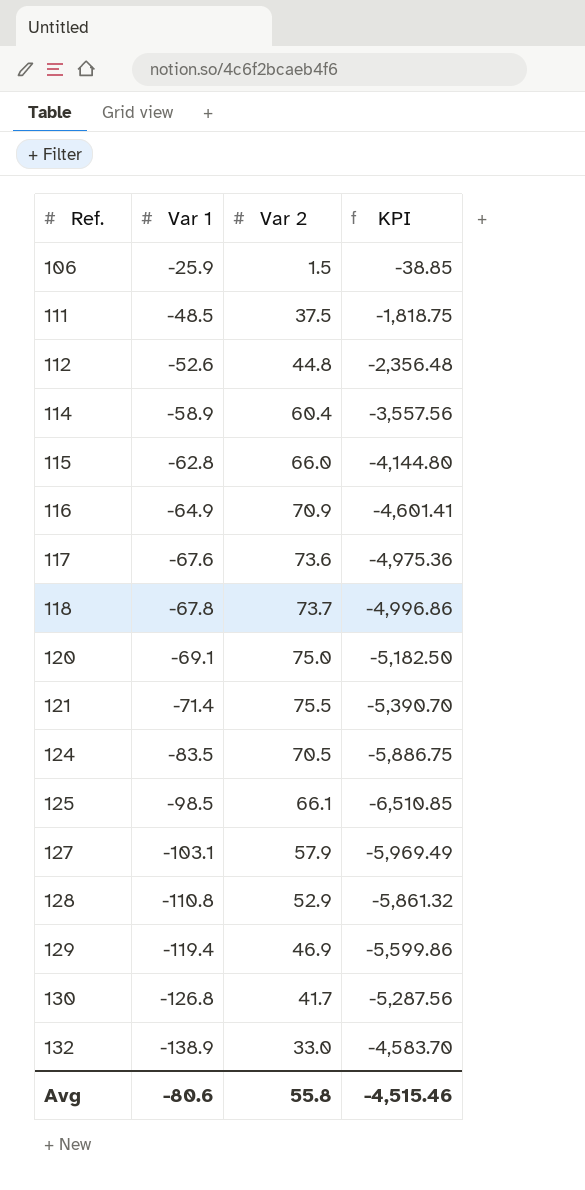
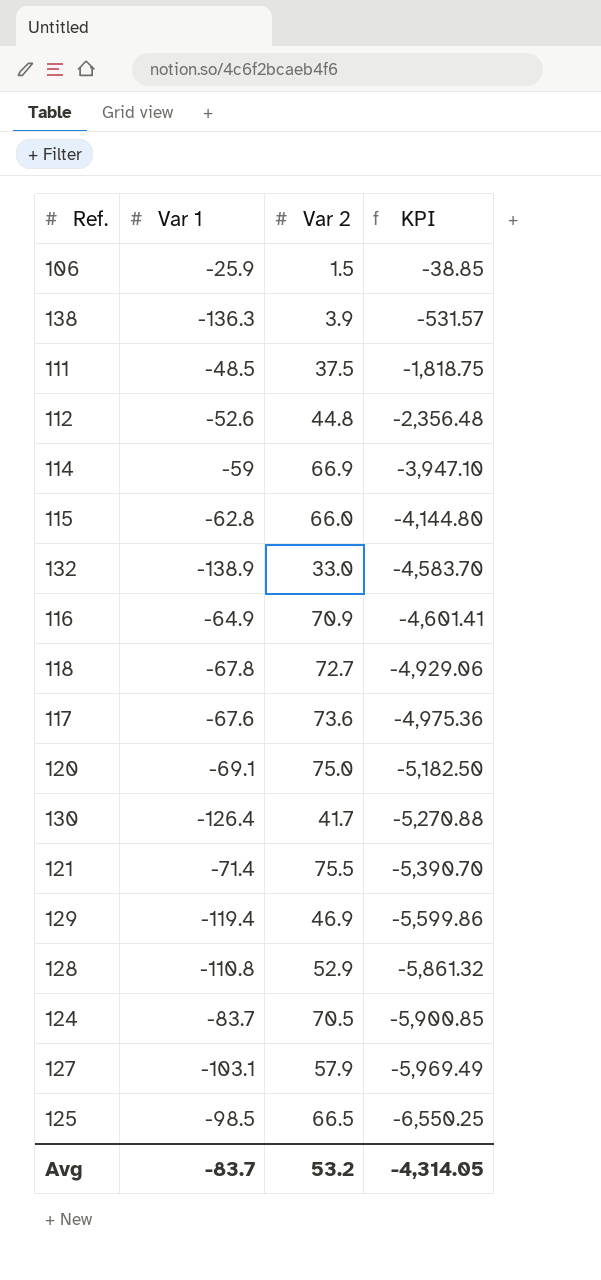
row order: Ref. ascending -> KPI descending
row 138: none -> -136.3 | 3.9 | -531.57
114 | Var 1: -58.9 -> -59
114 | Var 2: 60.4 -> 66.9
114 | KPI: -3,557.56 -> -3,947.10
118 | Var 2: 73.7 -> 72.7
118 | KPI: -4,996.86 -> -4,929.06
130 | Var 1: -126.8 -> -126.4
130 | KPI: -5,287.56 -> -5,270.88
124 | Var 1: -83.5 -> -83.7
124 | KPI: -5,886.75 -> -5,900.85
125 | Var 2: 66.1 -> 66.5
125 | KPI: -6,510.85 -> -6,550.25
Avg | Var 1: -80.6 -> -83.7
Avg | Var 2: 55.8 -> 53.2
Avg | KPI: -4,515.46 -> -4,314.05

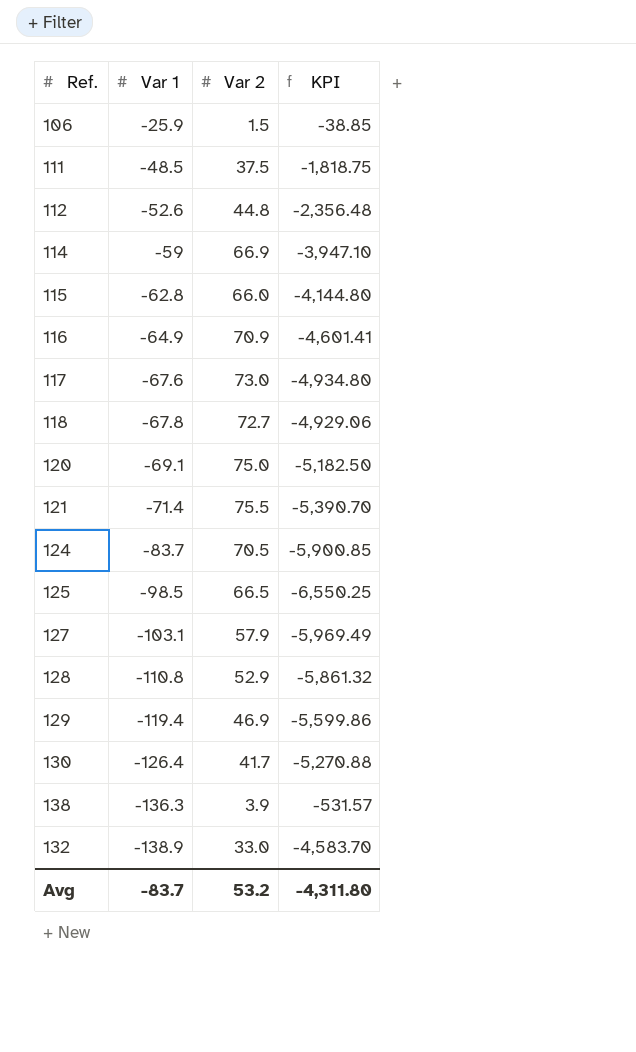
row order: KPI descending -> Var 1 descending
117 | Var 2: 73.6 -> 73.0
117 | KPI: -4,975.36 -> -4,934.80
Avg | KPI: -4,314.05 -> -4,311.80

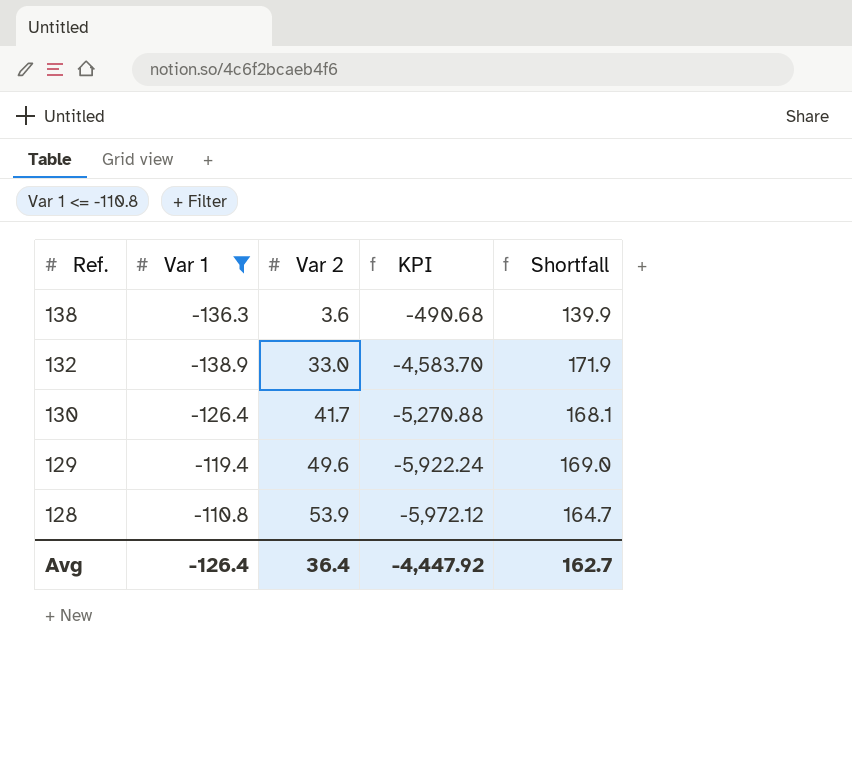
filter: none -> Var 1 <= -110.8
row order: Var 1 descending -> Ref. descending
column Shortfall | formula: none -> [Var 2] - [Var 1]
138 | Var 2: 3.9 -> 3.6
138 | KPI: -531.57 -> -490.68
129 | Var 2: 46.9 -> 49.6
129 | KPI: -5,599.86 -> -5,922.24
128 | Var 2: 52.9 -> 53.9
128 | KPI: -5,861.32 -> -5,972.12
Avg | Var 1: -83.7 -> -126.4
Avg | Var 2: 53.2 -> 36.4
Avg | KPI: -4,311.80 -> -4,447.92

